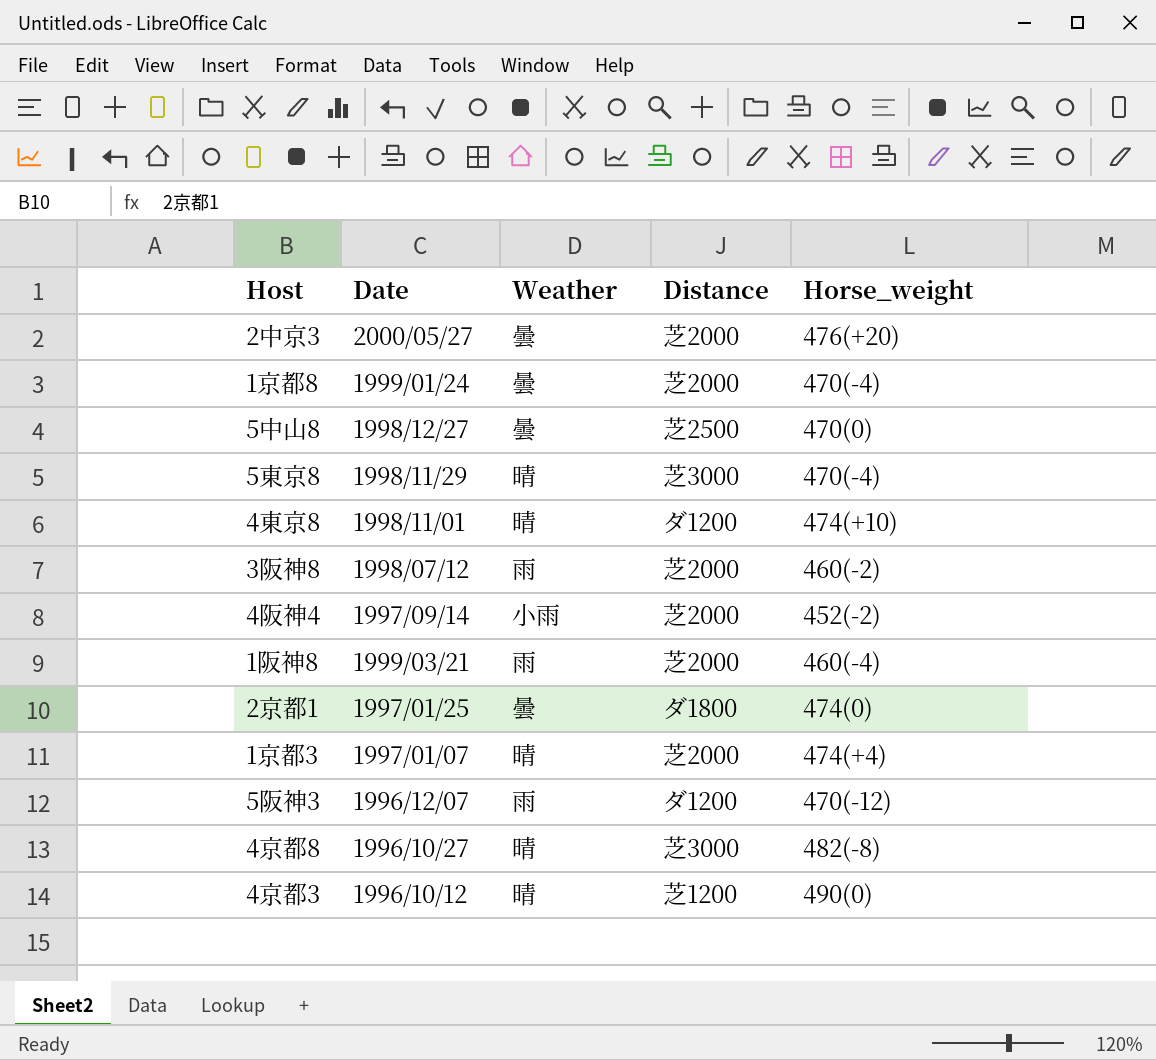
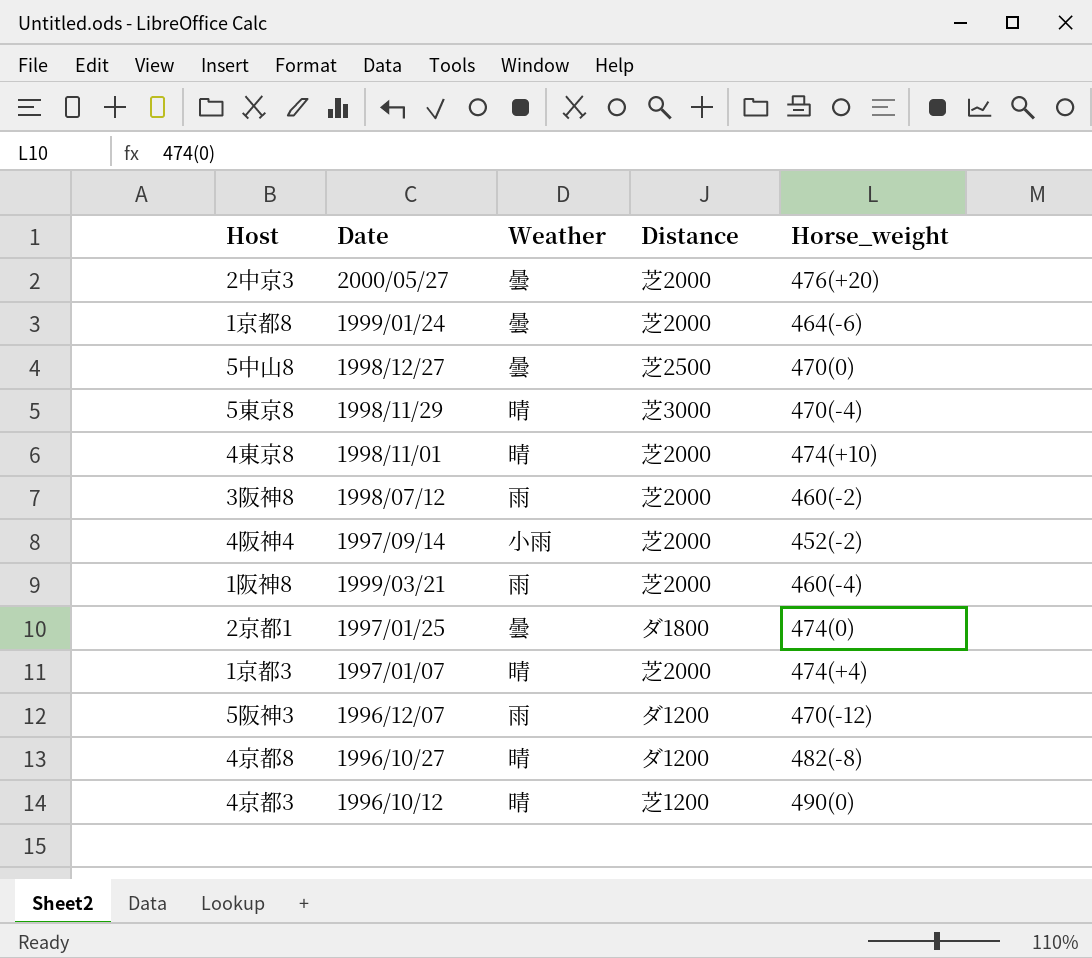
1京都8 | Horse_weight: 470(-4) -> 464(-6)
4東京8 | Distance: ダ1200 -> 芝2000
4京都8 | Distance: 芝3000 -> ダ1200

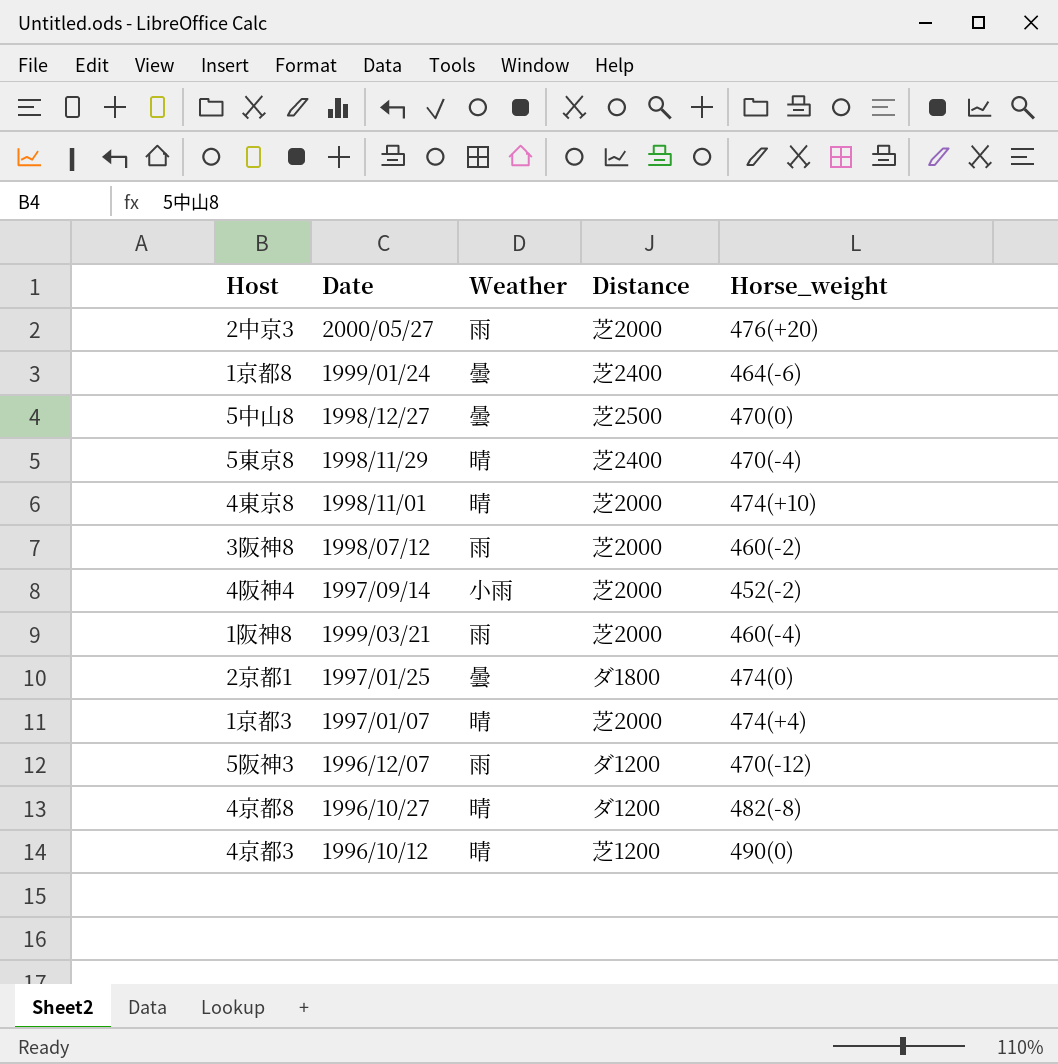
2中京3 | Weather: 曇 -> 雨
1京都8 | Distance: 芝2000 -> 芝2400
5東京8 | Distance: 芝3000 -> 芝2400

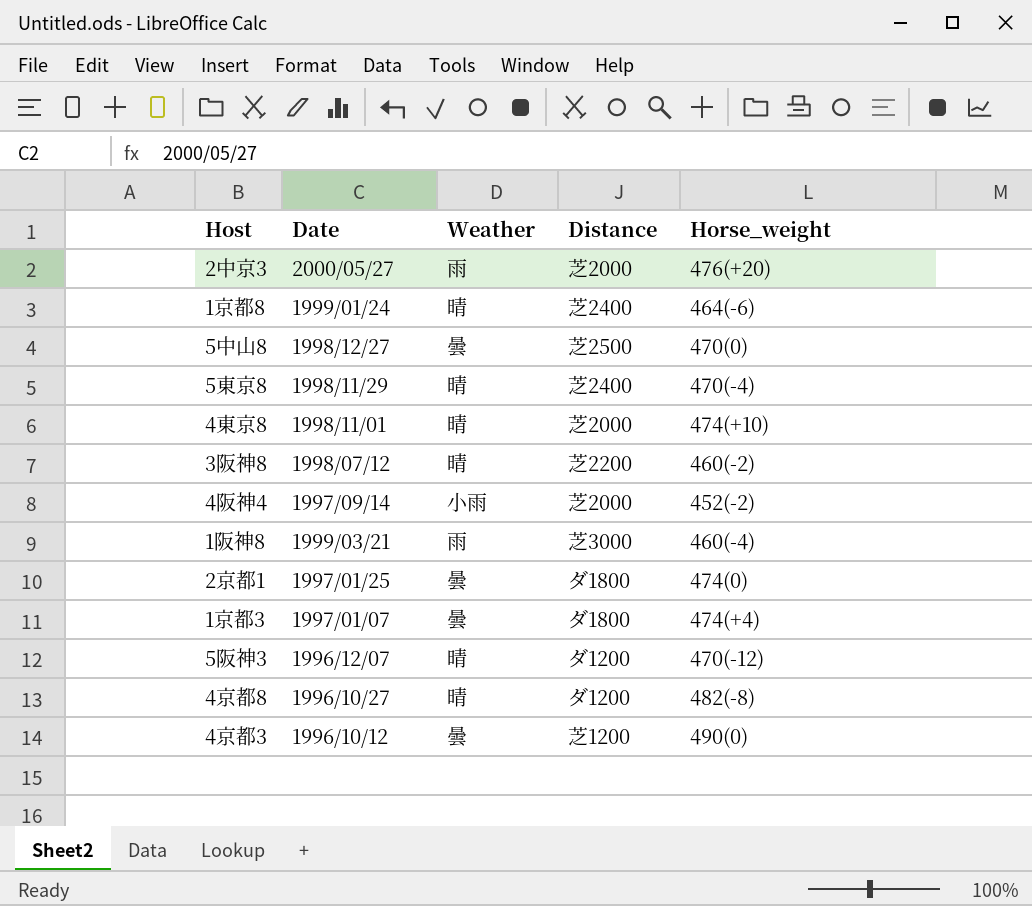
1京都8 | Weather: 曇 -> 晴
3阪神8 | Weather: 雨 -> 晴
3阪神8 | Distance: 芝2000 -> 芝2200
1阪神8 | Distance: 芝2000 -> 芝3000
1京都3 | Weather: 晴 -> 曇
1京都3 | Distance: 芝2000 -> ダ1800
5阪神3 | Weather: 雨 -> 晴
4京都3 | Weather: 晴 -> 曇

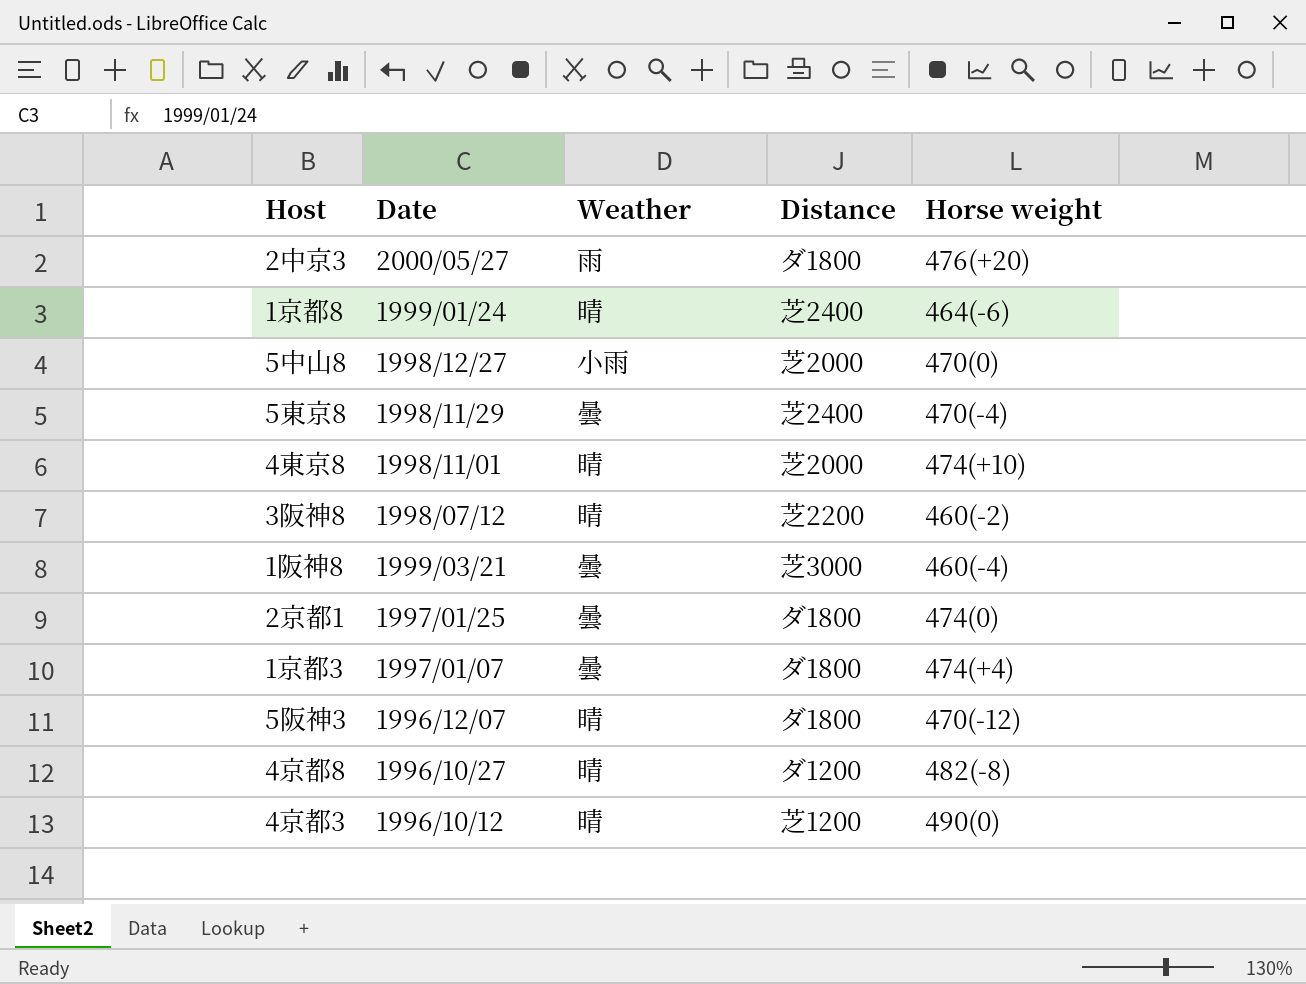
column name: Horse_weight -> Horse weight
row 4阪神4: 1997/09/14 | 小雨 | 芝2000 | 452(-2) -> none
2中京3 | Distance: 芝2000 -> ダ1800
5中山8 | Weather: 曇 -> 小雨
5中山8 | Distance: 芝2500 -> 芝2000
5東京8 | Weather: 晴 -> 曇
1阪神8 | Weather: 雨 -> 曇
5阪神3 | Distance: ダ1200 -> ダ1800
4京都3 | Weather: 曇 -> 晴

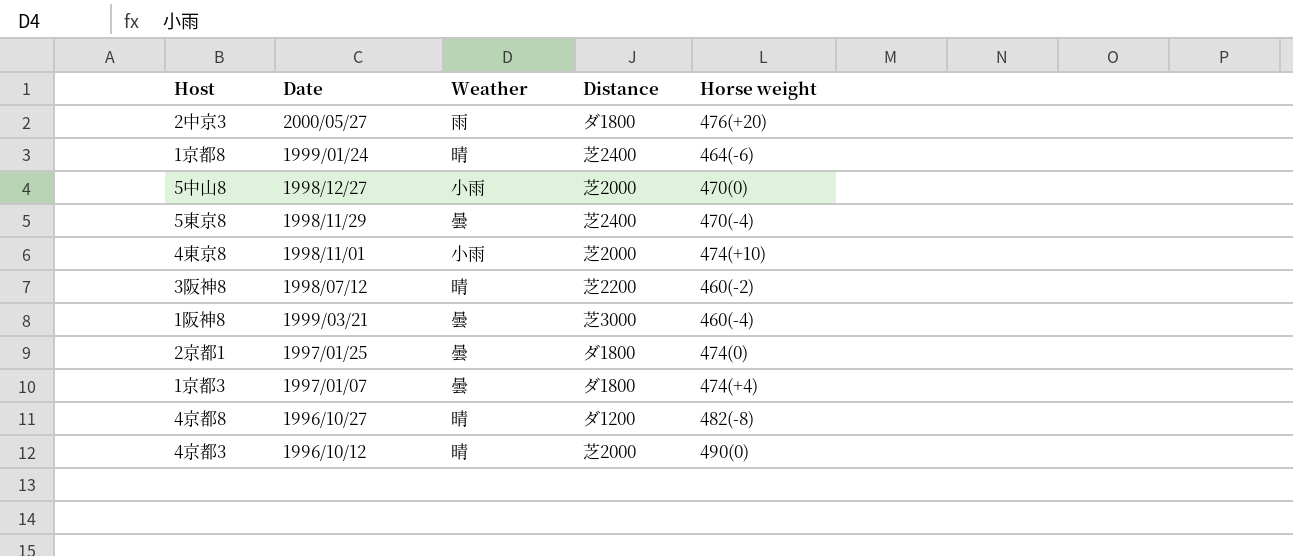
row 5阪神3: 1996/12/07 | 晴 | ダ1800 | 470(-12) -> none
4東京8 | Weather: 晴 -> 小雨
4京都3 | Distance: 芝1200 -> 芝2000

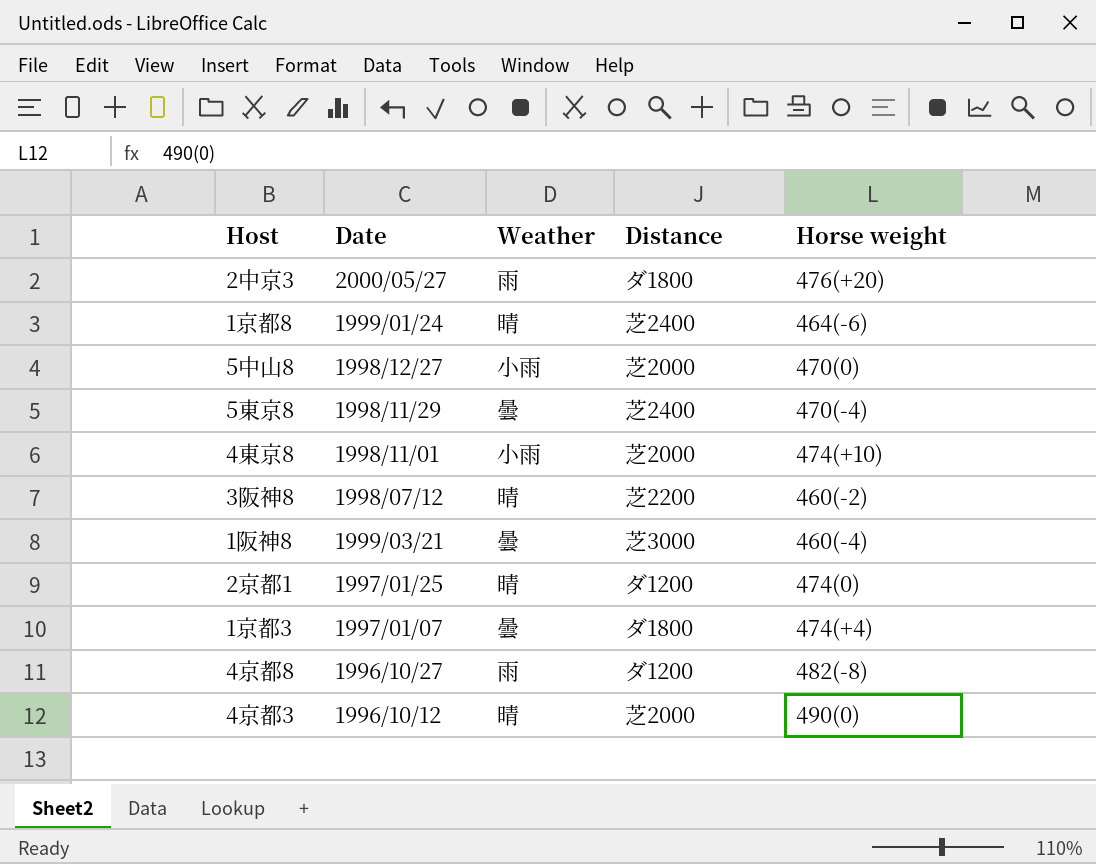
2京都1 | Weather: 曇 -> 晴
2京都1 | Distance: ダ1800 -> ダ1200
4京都8 | Weather: 晴 -> 雨

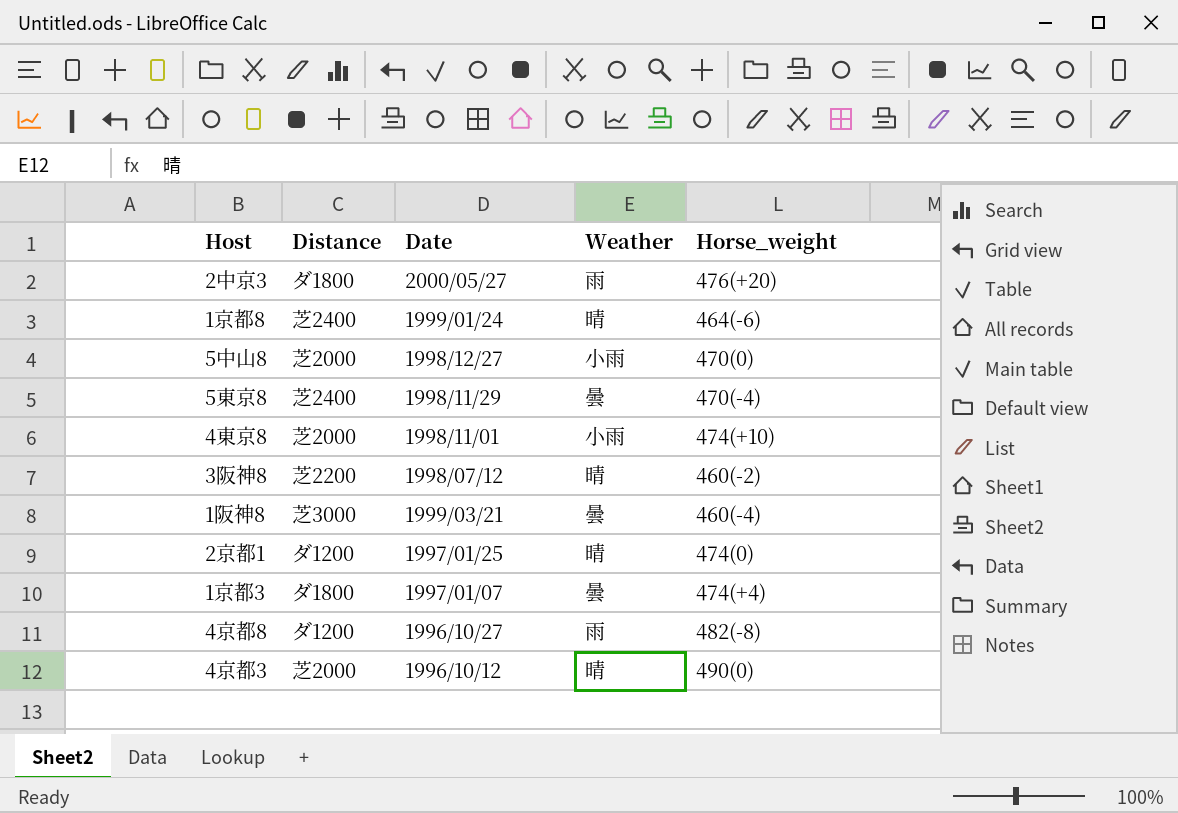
column Distance | position: 4 -> 2
column name: Horse weight -> Horse_weight

